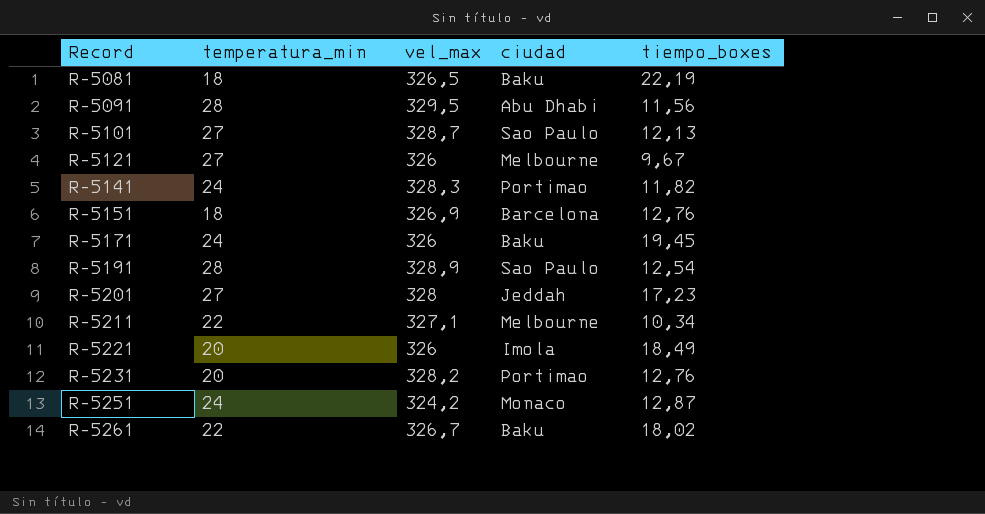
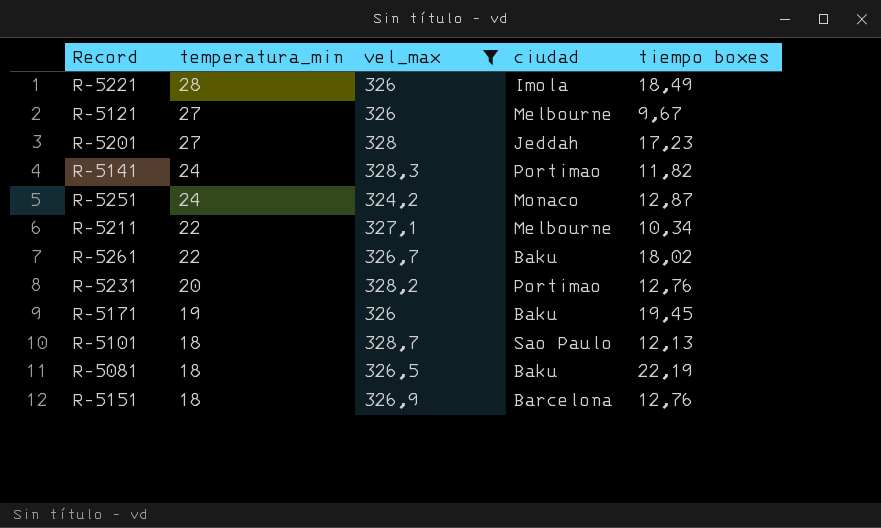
filter: none -> vel_max <= 328,7
row order: Record ascending -> temperatura_min descending
column name: tiempo_boxes -> tiempo boxes
R-5221 | temperatura_min: 20 -> 28
R-5171 | temperatura_min: 24 -> 19
R-5101 | temperatura_min: 27 -> 18

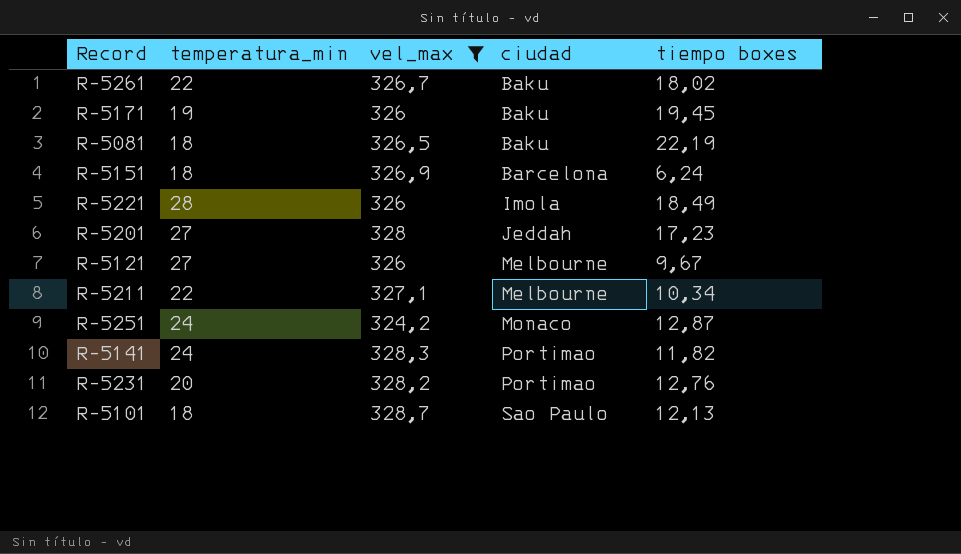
row order: temperatura_min descending -> ciudad ascending
R-5151 | tiempo boxes: 12,76 -> 6,24

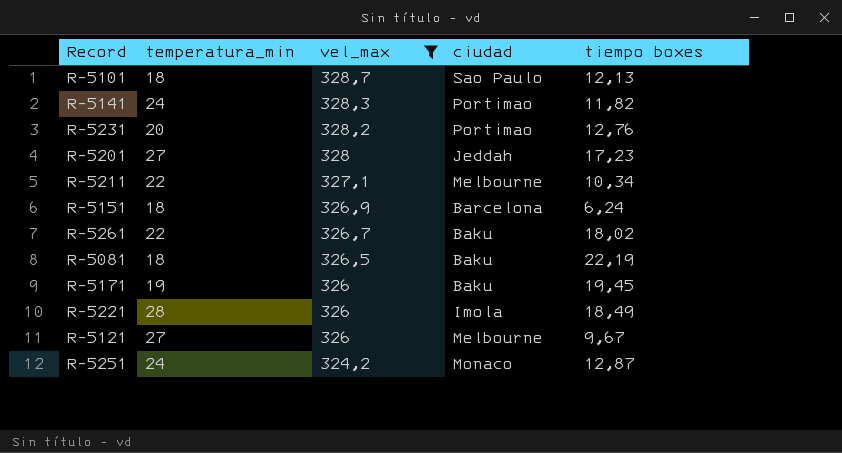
row order: ciudad ascending -> vel_max descending

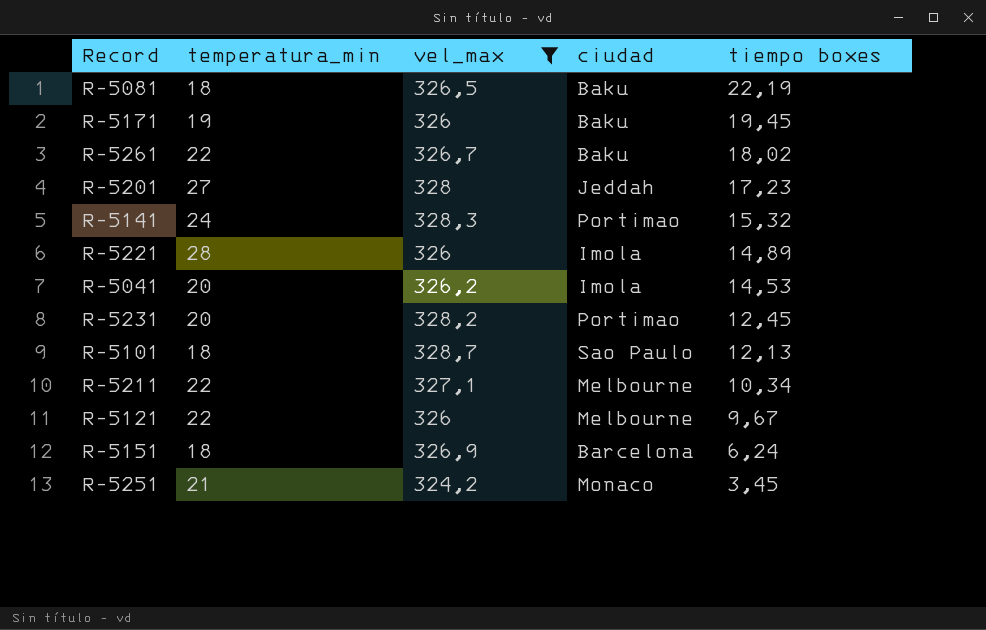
row order: vel_max descending -> tiempo boxes descending
R-5141 | tiempo boxes: 11,82 -> 15,32
R-5221 | tiempo boxes: 18,49 -> 14,89
row R-5041: none -> 20 | 326,2 | Imola | 14,53
R-5231 | tiempo boxes: 12,76 -> 12,45
R-5121 | temperatura_min: 27 -> 22
R-5251 | temperatura_min: 24 -> 21
R-5251 | tiempo boxes: 12,87 -> 3,45

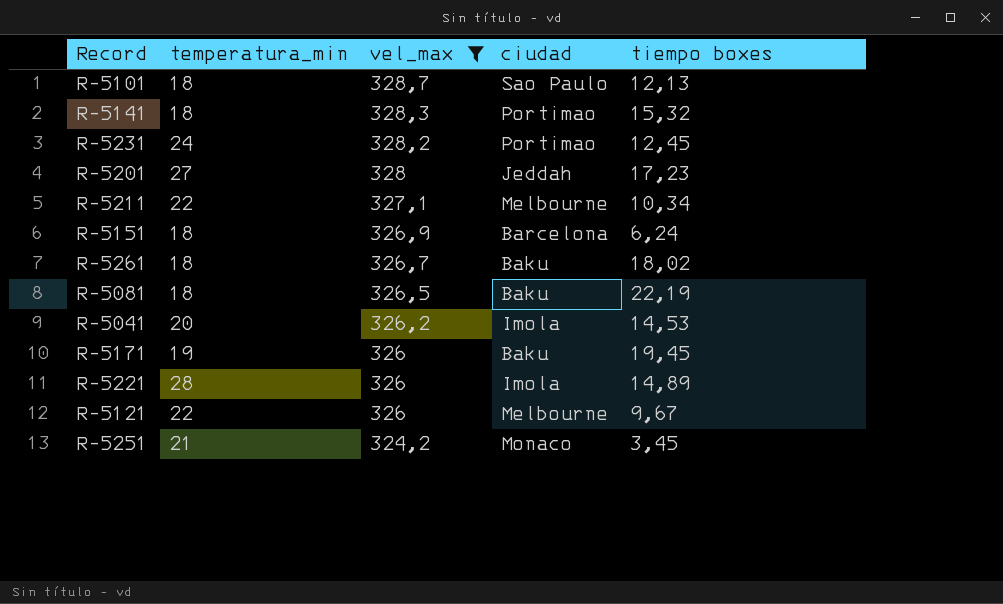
row order: tiempo boxes descending -> vel_max descending
R-5141 | temperatura_min: 24 -> 18
R-5231 | temperatura_min: 20 -> 24
R-5261 | temperatura_min: 22 -> 18

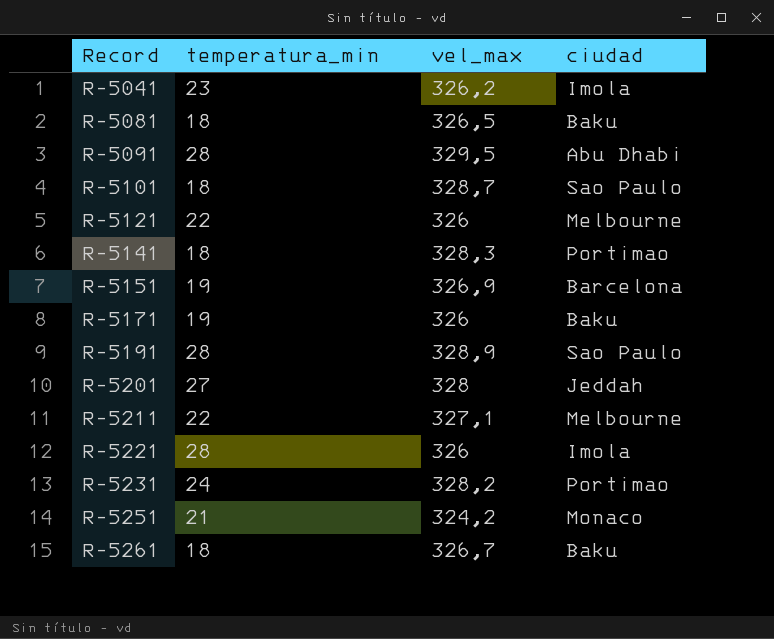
filter: vel_max <= 328,7 -> none
row order: vel_max descending -> Record ascending
column tiempo boxes | position: 5 -> none
R-5041 | temperatura_min: 20 -> 23
R-5151 | temperatura_min: 18 -> 19

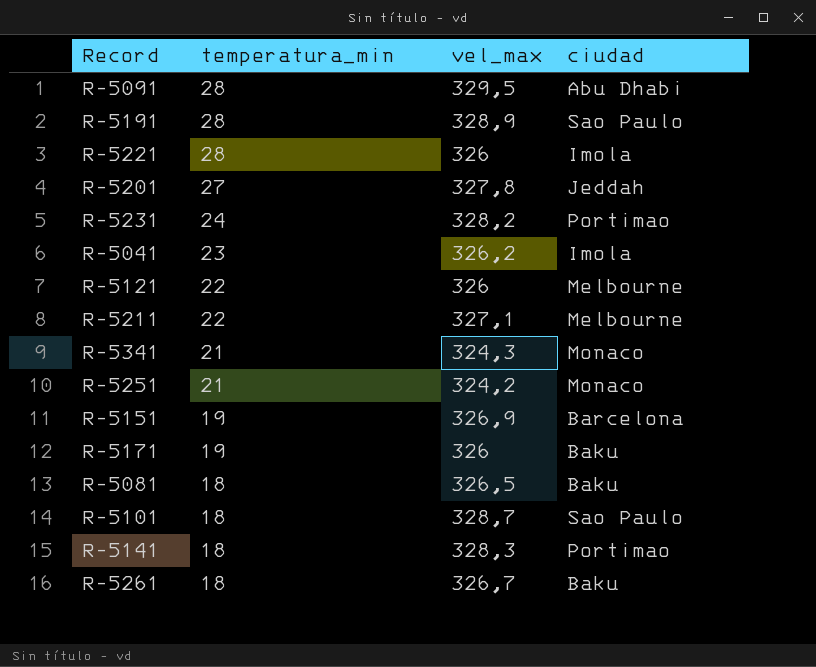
row order: Record ascending -> temperatura_min descending
R-5201 | vel_max: 328 -> 327,8
row R-5341: none -> 21 | 324,3 | Monaco

